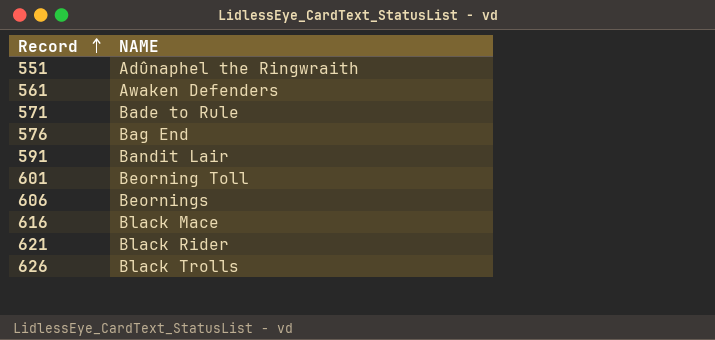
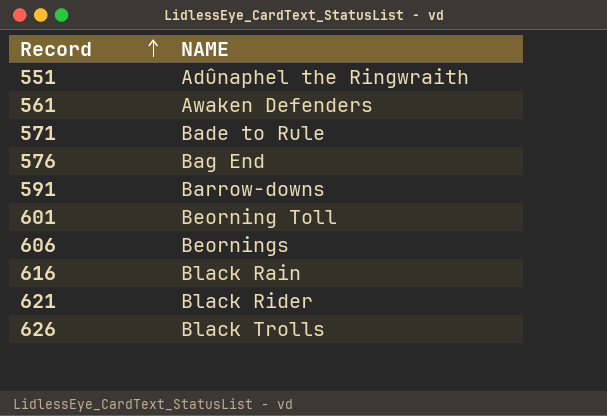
591 | NAME: Bandit Lair -> Barrow-downs
616 | NAME: Black Mace -> Black Rain

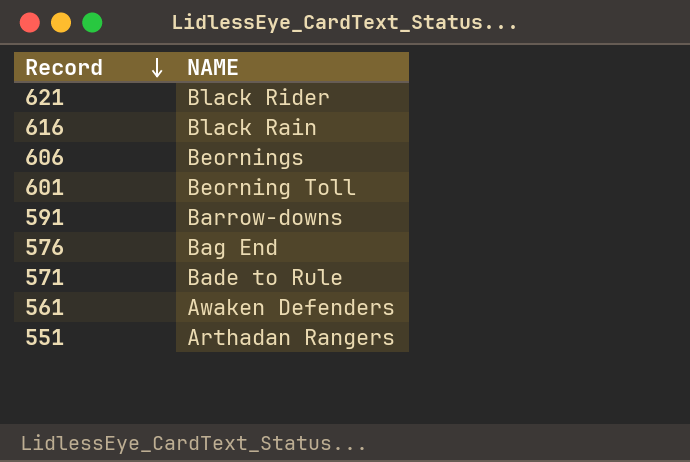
row order: Record ascending -> Record descending
row 626: Black Trolls -> none
551 | NAME: Adûnaphel the Ringwraith -> Arthadan Rangers

